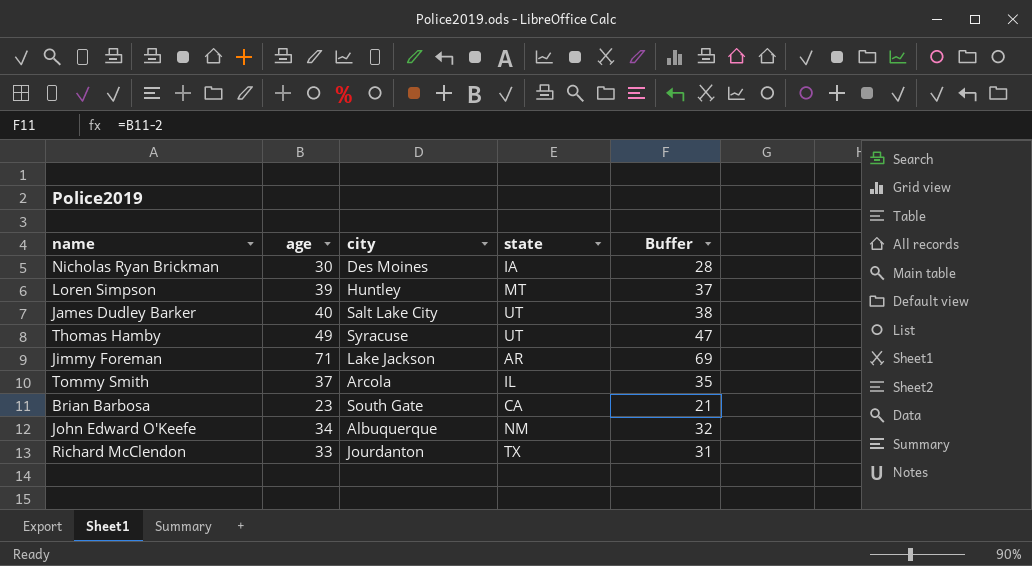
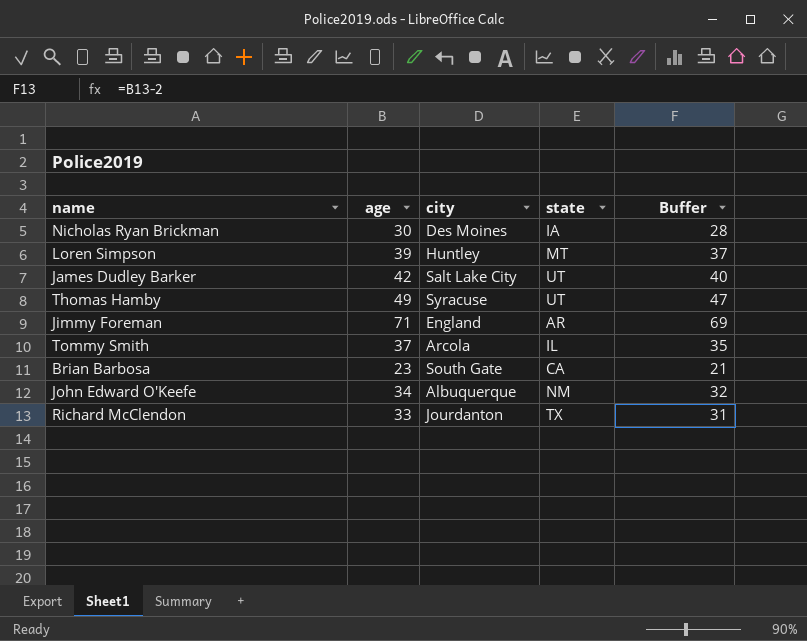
James Dudley Barker | age: 40 -> 42
James Dudley Barker | Buffer: 38 -> 40
Jimmy Foreman | city: Lake Jackson -> England

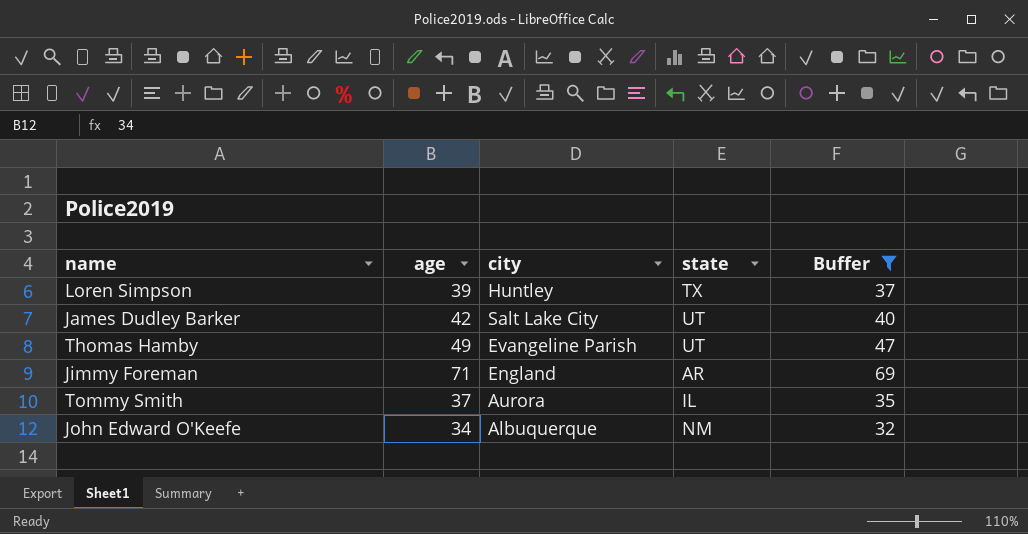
filter: none -> Buffer >= 32
Loren Simpson | state: MT -> TX
Thomas Hamby | city: Syracuse -> Evangeline Parish
Tommy Smith | city: Arcola -> Aurora

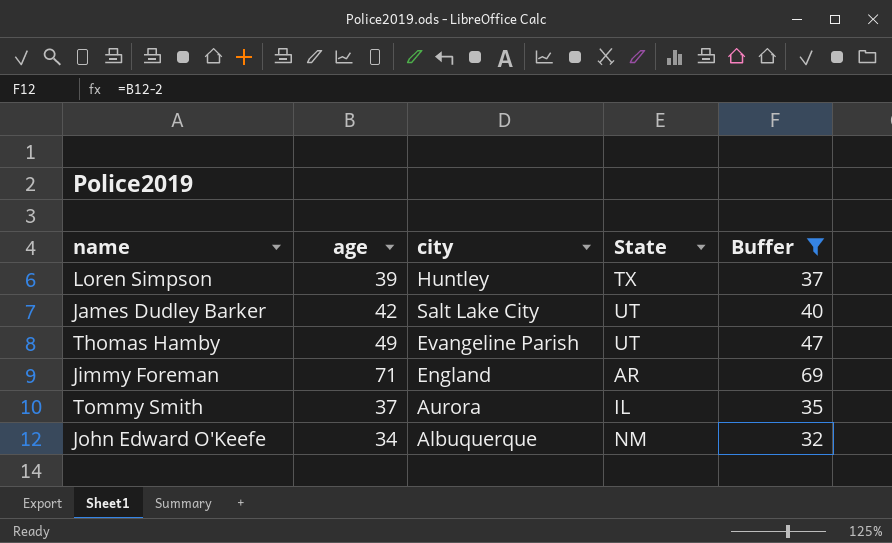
column name: state -> State

